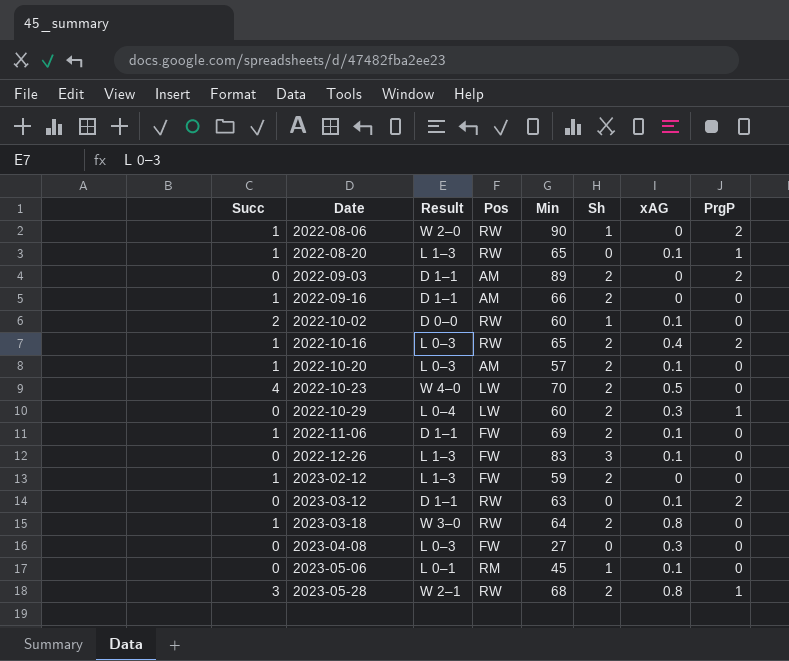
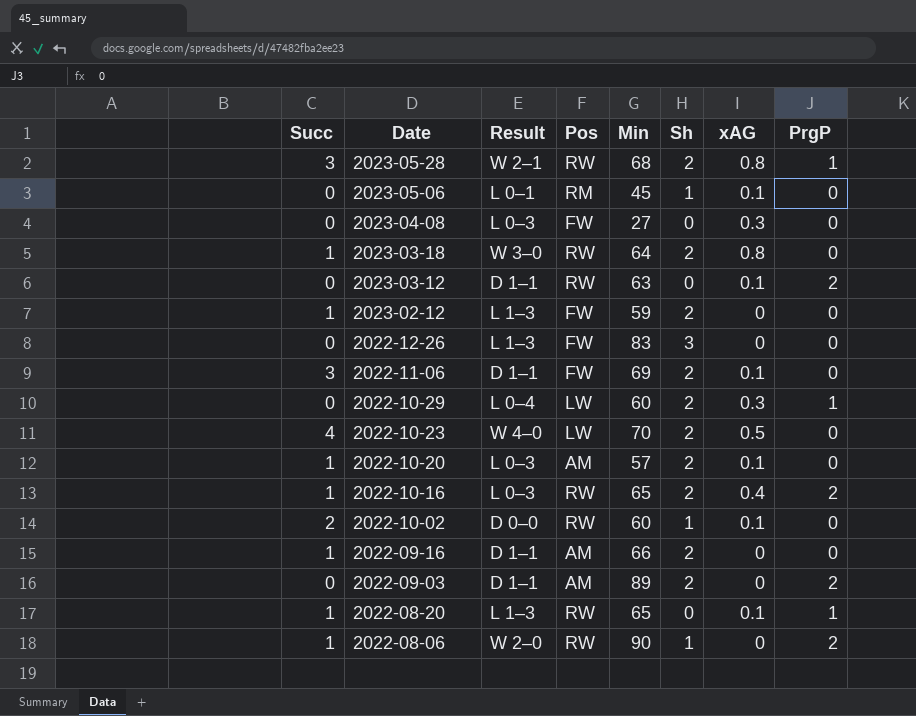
row order: Date ascending -> Date descending
2022-12-26 | xAG: 0.1 -> 0
2022-11-06 | Succ: 1 -> 3

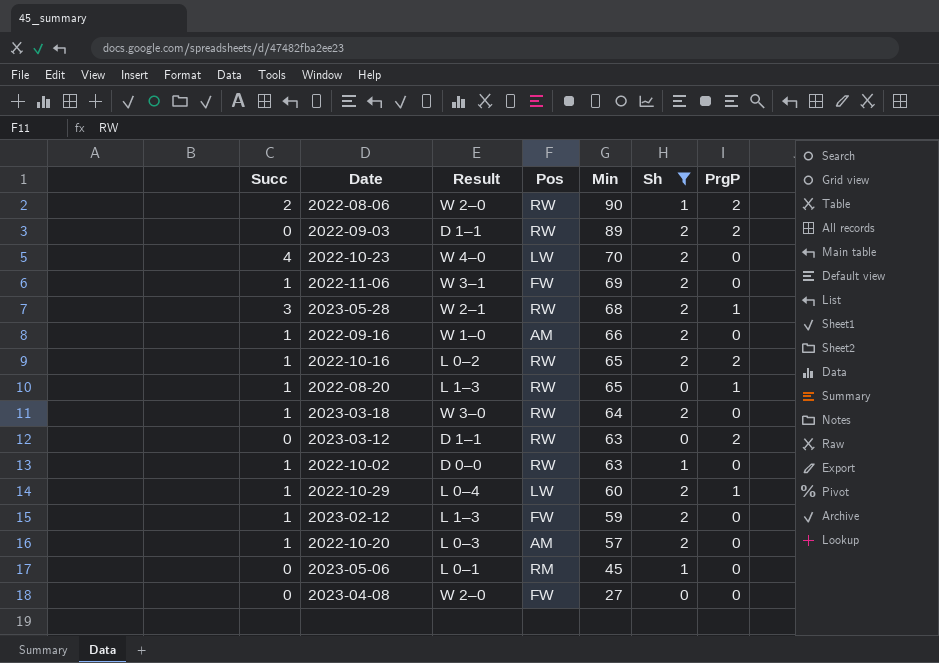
filter: none -> Sh != 3
row order: Date descending -> Min descending
column xAG | position: 7 -> none
2022-08-06 | Succ: 1 -> 2
2022-09-03 | Pos: AM -> RW
2022-11-06 | Succ: 3 -> 1
2022-11-06 | Result: D 1–1 -> W 3–1
2022-09-16 | Result: D 1–1 -> W 1–0
2022-10-16 | Result: L 0–3 -> L 0–2
2022-10-02 | Succ: 2 -> 1
2022-10-02 | Min: 60 -> 63
2022-10-29 | Succ: 0 -> 1
2023-04-08 | Result: L 0–3 -> W 2–0

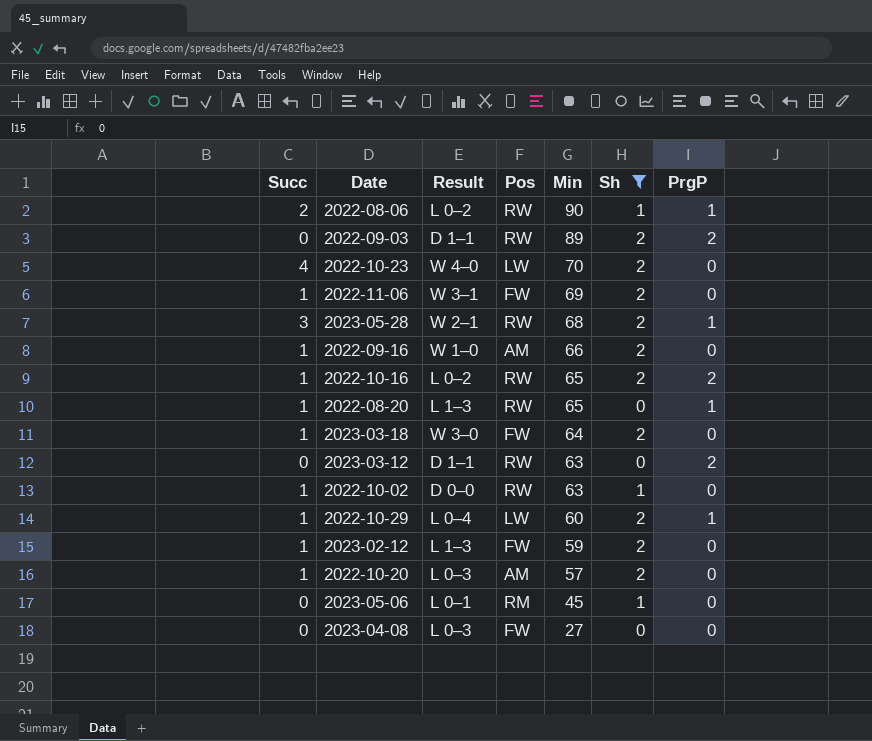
2022-08-06 | Result: W 2–0 -> L 0–2
2022-08-06 | PrgP: 2 -> 1
2023-03-18 | Pos: RW -> FW
2023-04-08 | Result: W 2–0 -> L 0–3

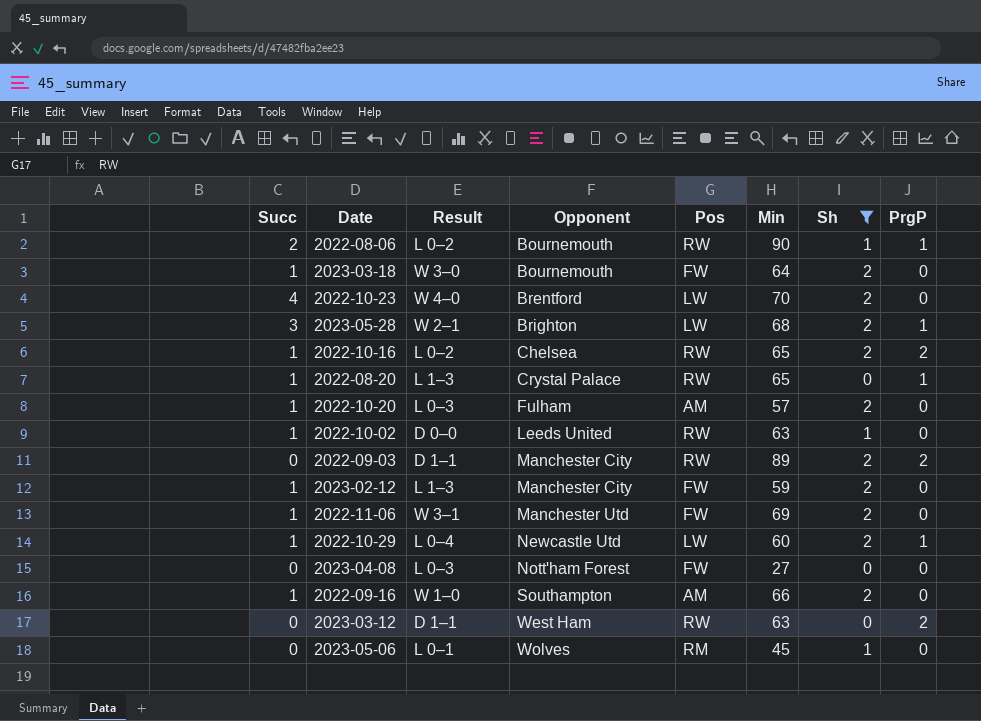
row order: Min descending -> Opponent ascending
column Opponent | position: none -> 4
2023-05-28 | Pos: RW -> LW

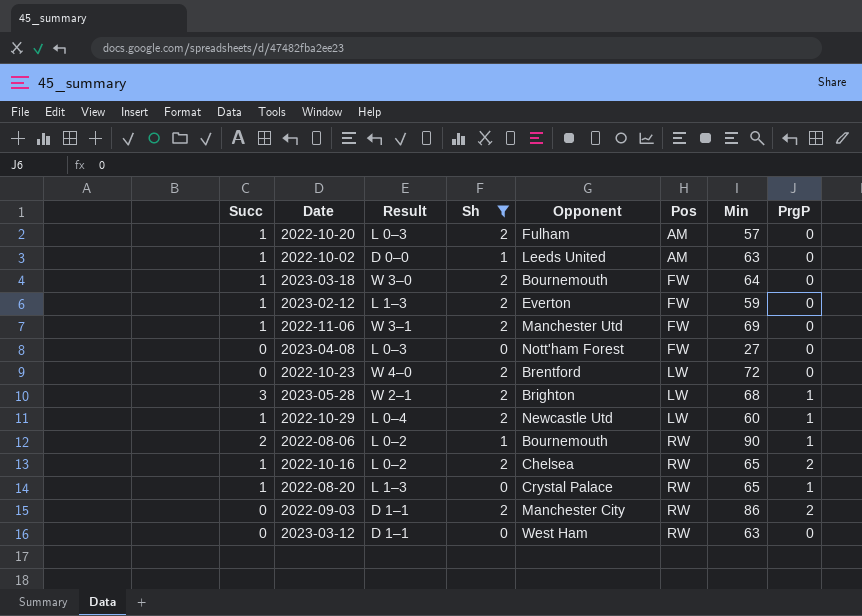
row order: Opponent ascending -> Pos ascending
column Sh | position: 7 -> 4
row 2022-09-16: 1 | W 1–0 | Southampton | AM | 66 | 2 | 0 -> none
row 2023-05-06: 0 | L 0–1 | Wolves | RM | 45 | 1 | 0 -> none
2022-10-02 | Pos: RW -> AM
2023-02-12 | Opponent: Manchester City -> Everton
2022-10-23 | Succ: 4 -> 0
2022-10-23 | Min: 70 -> 72
2022-09-03 | Min: 89 -> 86
2023-03-12 | PrgP: 2 -> 0

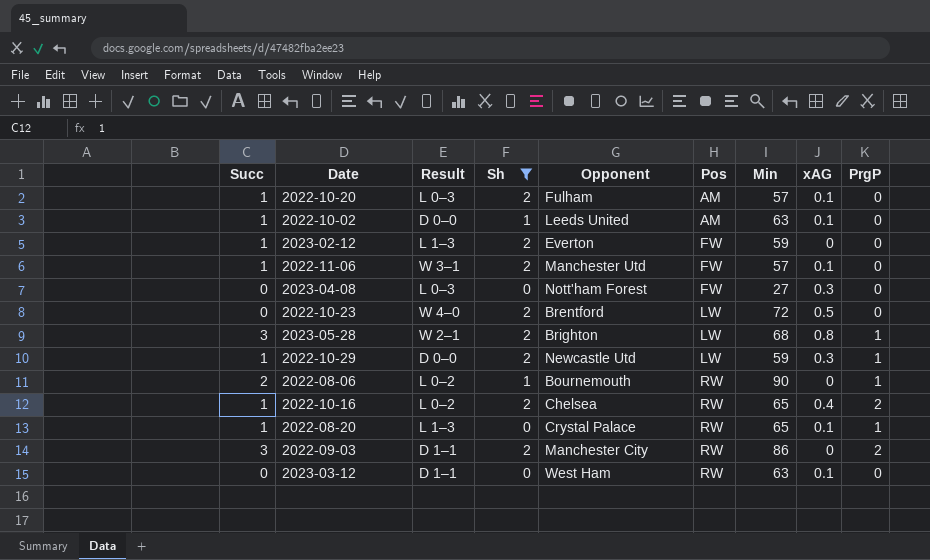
column xAG | position: none -> 8
row 2023-03-18: 1 | W 3–0 | 2 | Bournemouth | FW | 64 | 0 -> none
2022-11-06 | Min: 69 -> 57
2022-10-29 | Result: L 0–4 -> D 0–0
2022-10-29 | Min: 60 -> 59
2022-09-03 | Succ: 0 -> 3

